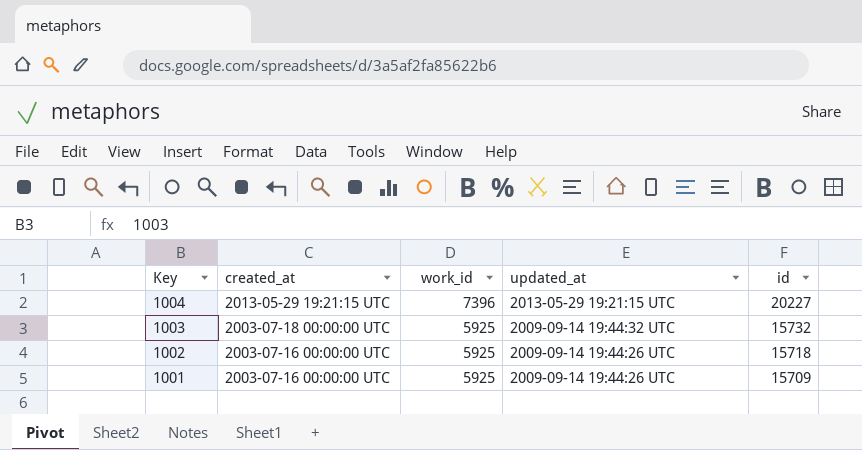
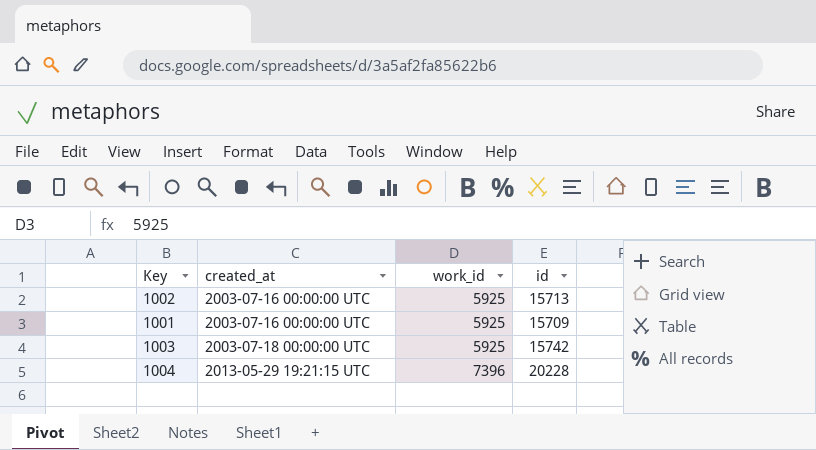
row order: Key descending -> created_at ascending
column updated_at | position: 4 -> none
1002 | id: 15718 -> 15713
1003 | id: 15732 -> 15742
1004 | id: 20227 -> 20228

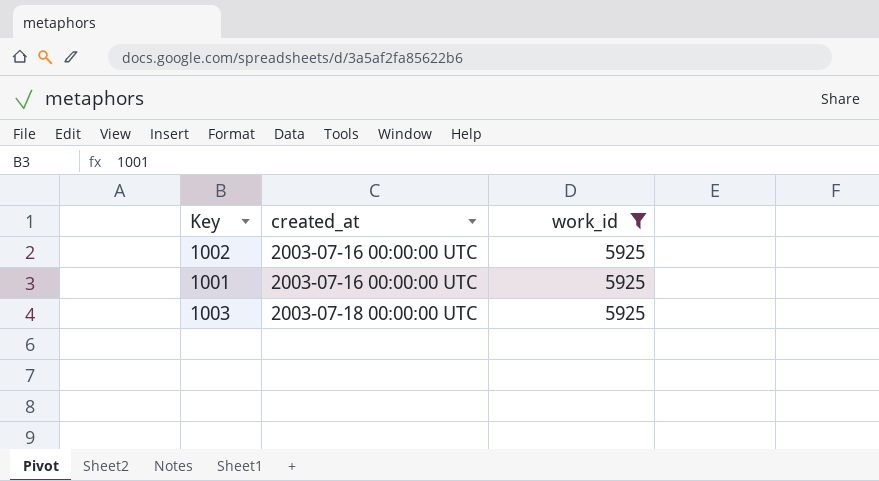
filter: none -> work_id = 5925
column id | position: 4 -> none

